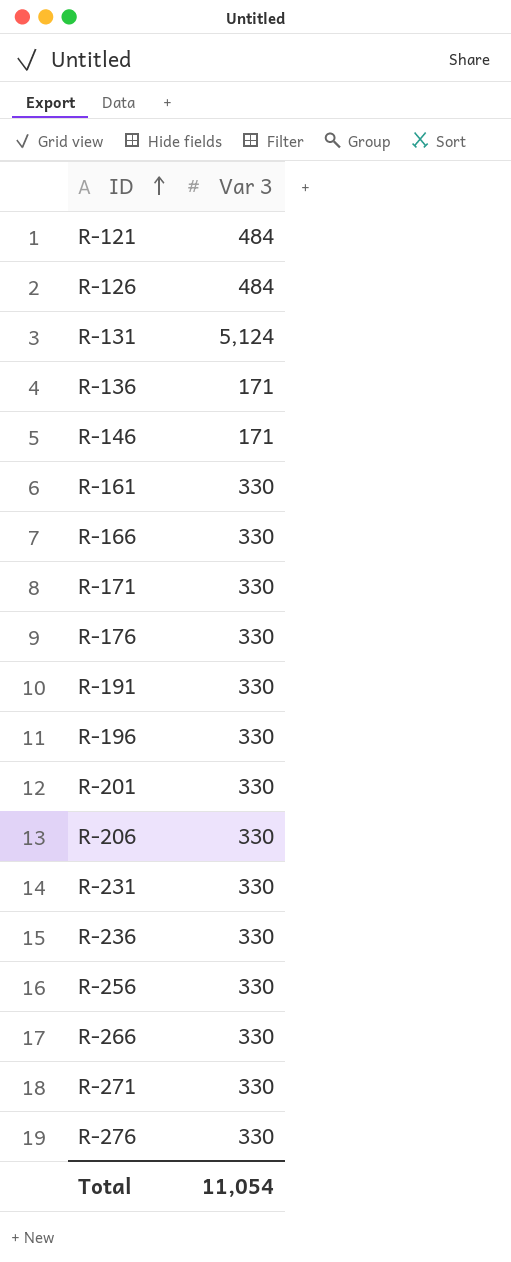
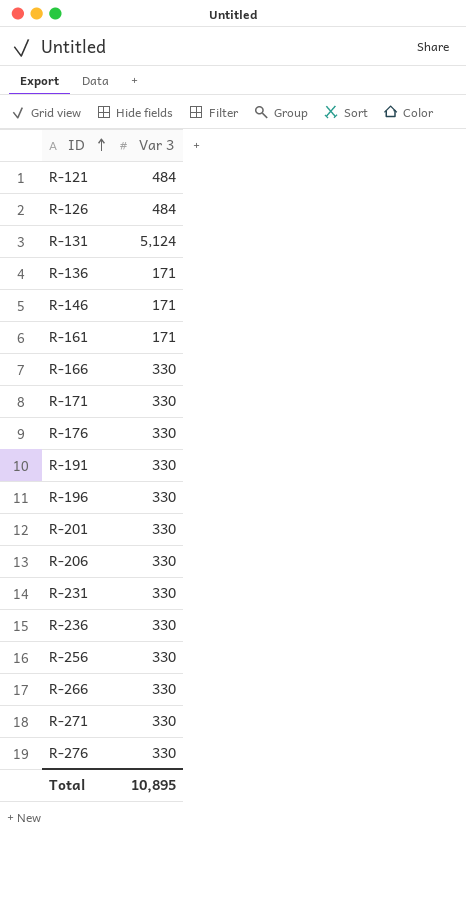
R-161 | Var 3: 330 -> 171
Total | Var 3: 11,054 -> 10,895

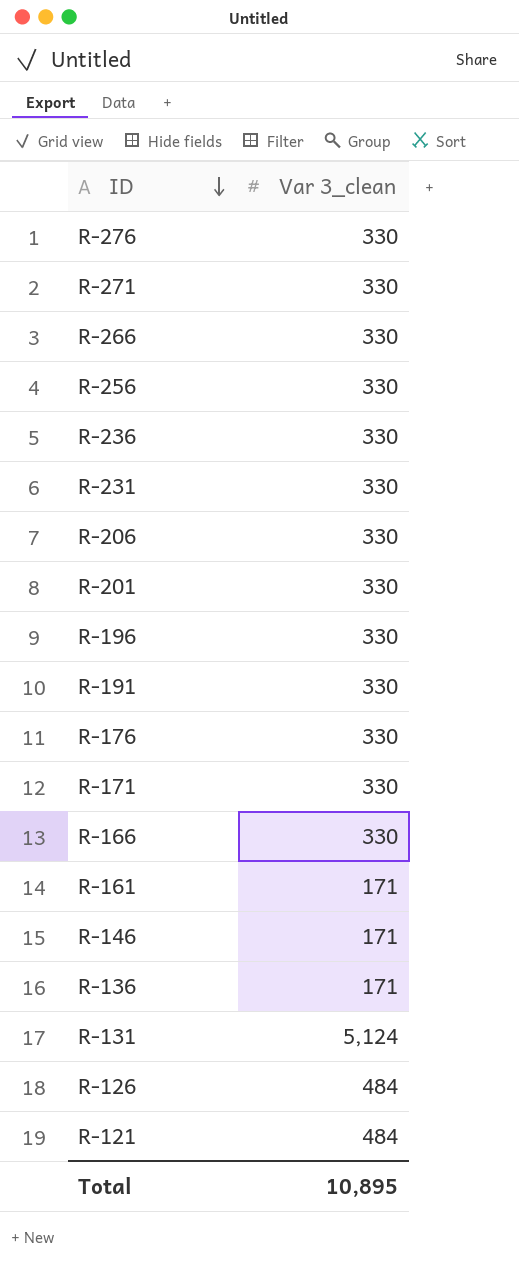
row order: ID ascending -> ID descending
column name: Var 3 -> Var 3_clean

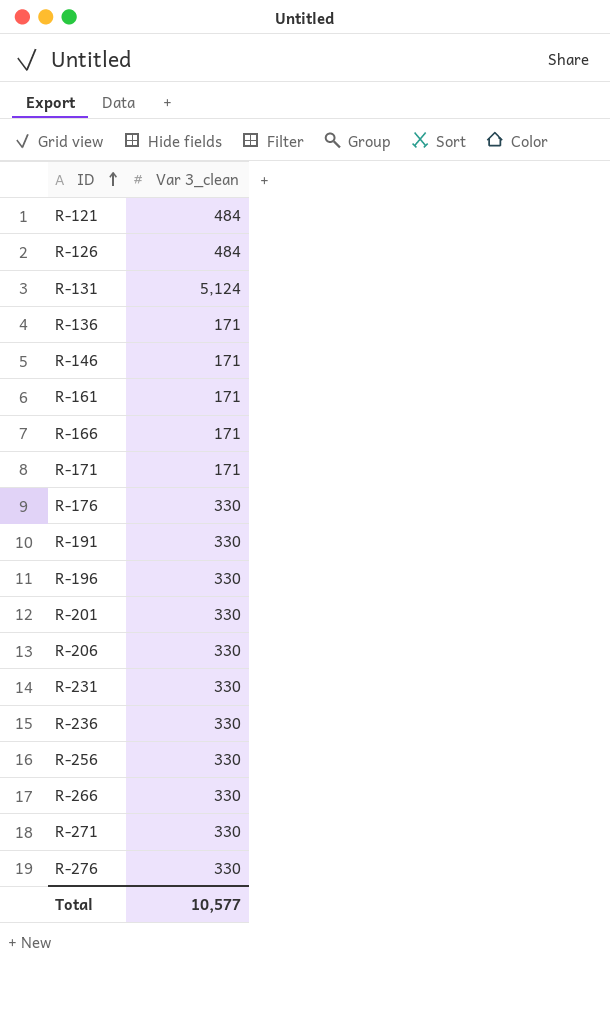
row order: ID descending -> ID ascending
R-166 | Var 3_clean: 330 -> 171
R-171 | Var 3_clean: 330 -> 171
Total | Var 3_clean: 10,895 -> 10,577

